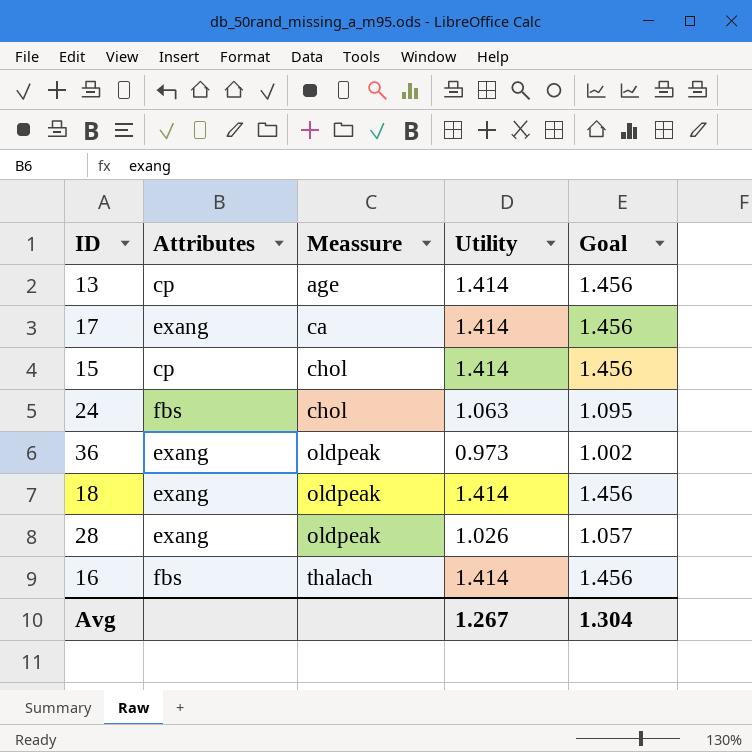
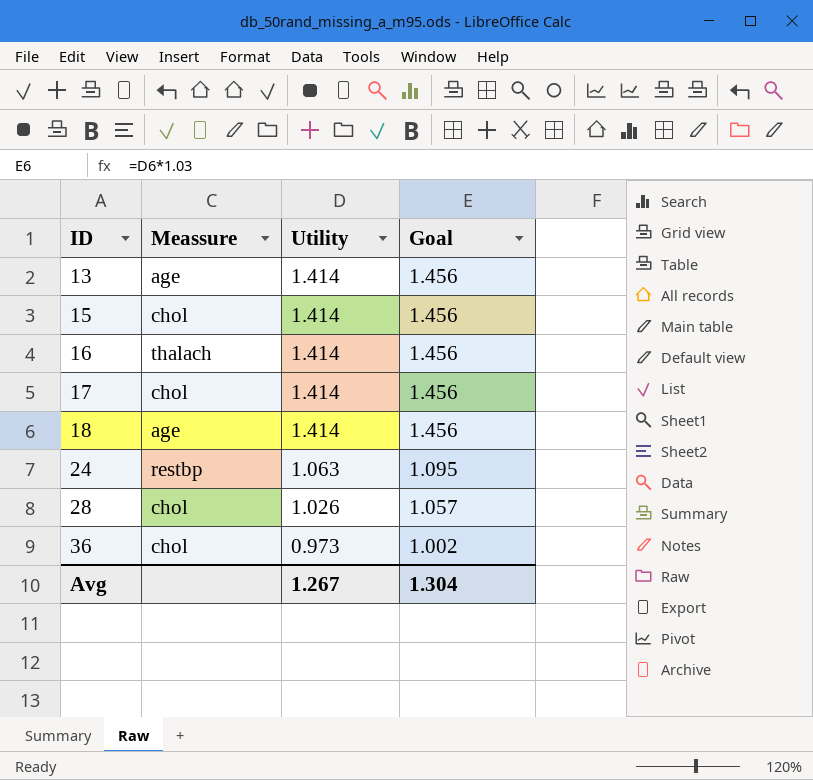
row order: Meassure ascending -> ID ascending
column Attributes | position: 2 -> none
17 | Meassure: ca -> chol
18 | Meassure: oldpeak -> age
24 | Meassure: chol -> restbp
28 | Meassure: oldpeak -> chol
36 | Meassure: oldpeak -> chol

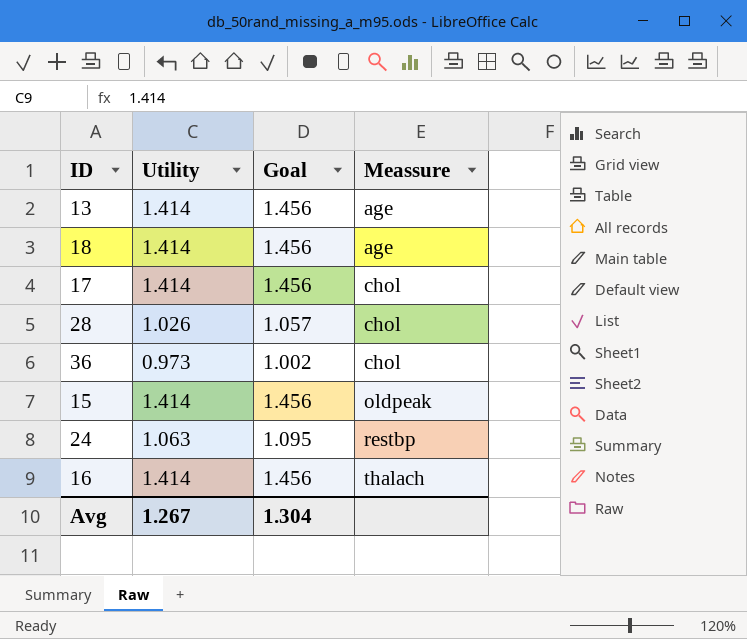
row order: ID ascending -> Meassure ascending
column Meassure | position: 2 -> 4
15 | Meassure: chol -> oldpeak

